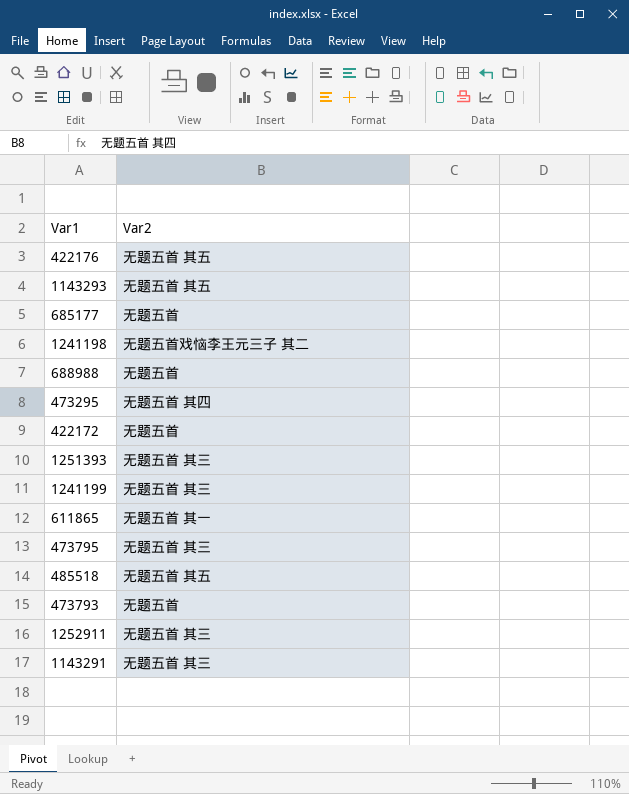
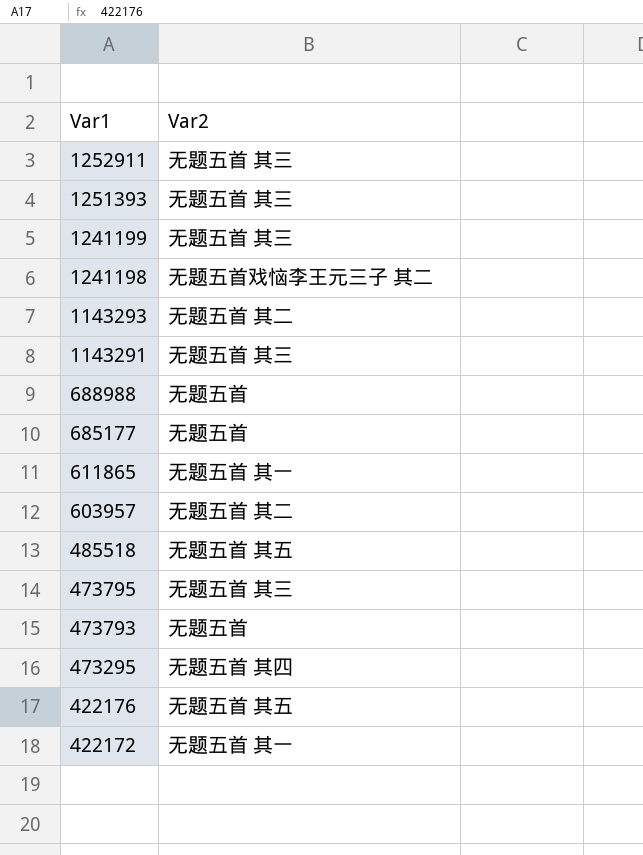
row order: none -> Var1 descending
1143293 | Var2: 无题五首 其五 -> 无题五首 其二
row 603957: none -> 无题五首 其二
422172 | Var2: 无题五首 -> 无题五首 其一

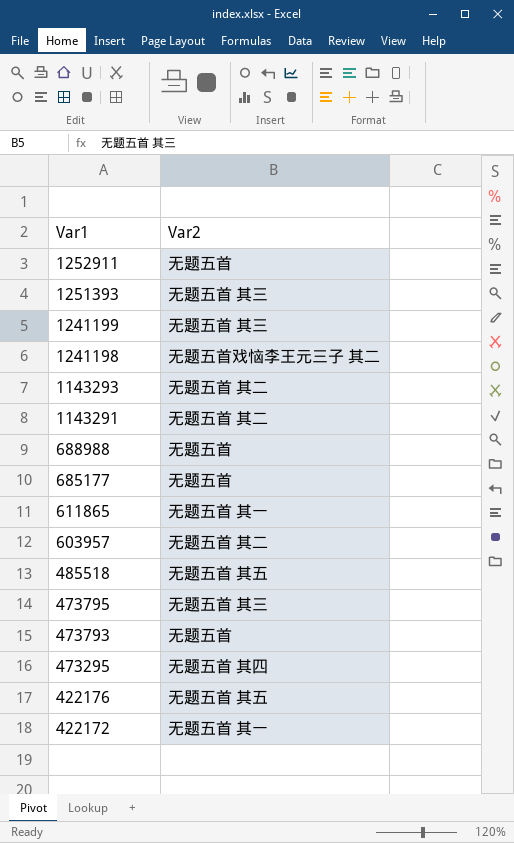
1252911 | Var2: 无题五首 其三 -> 无题五首
1143291 | Var2: 无题五首 其三 -> 无题五首 其二

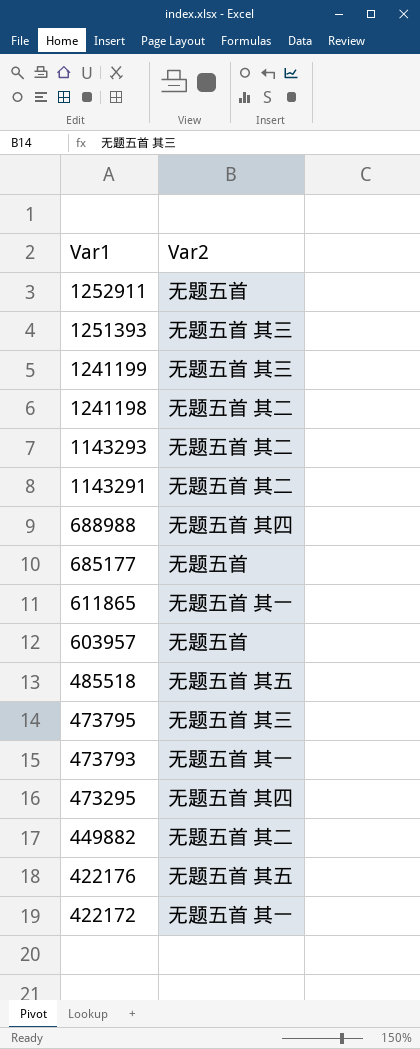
1241198 | Var2: 无题五首戏恼李王元三子 其二 -> 无题五首 其二
688988 | Var2: 无题五首 -> 无题五首 其四
603957 | Var2: 无题五首 其二 -> 无题五首
473793 | Var2: 无题五首 -> 无题五首 其一
row 449882: none -> 无题五首 其二

